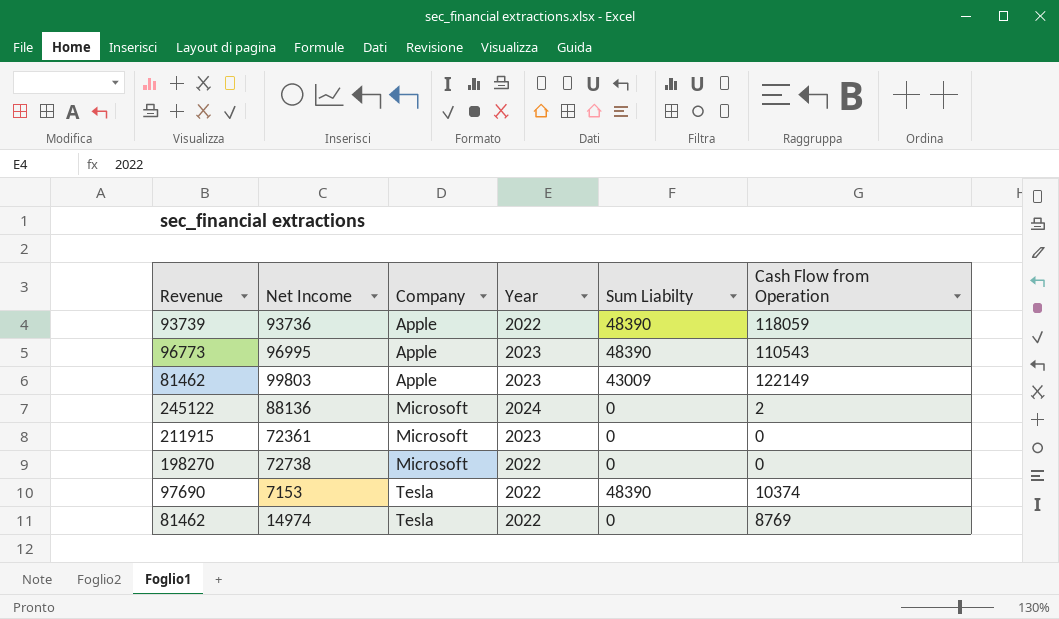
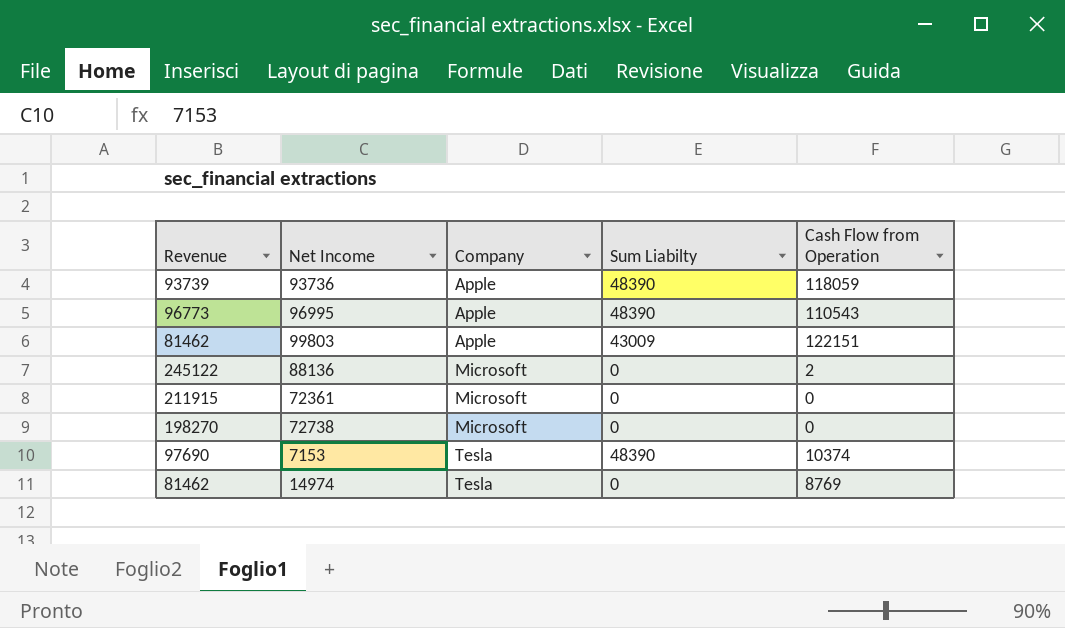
column Year | position: 4 -> none
99803 | Cash Flow from Operation: 122149 -> 122151

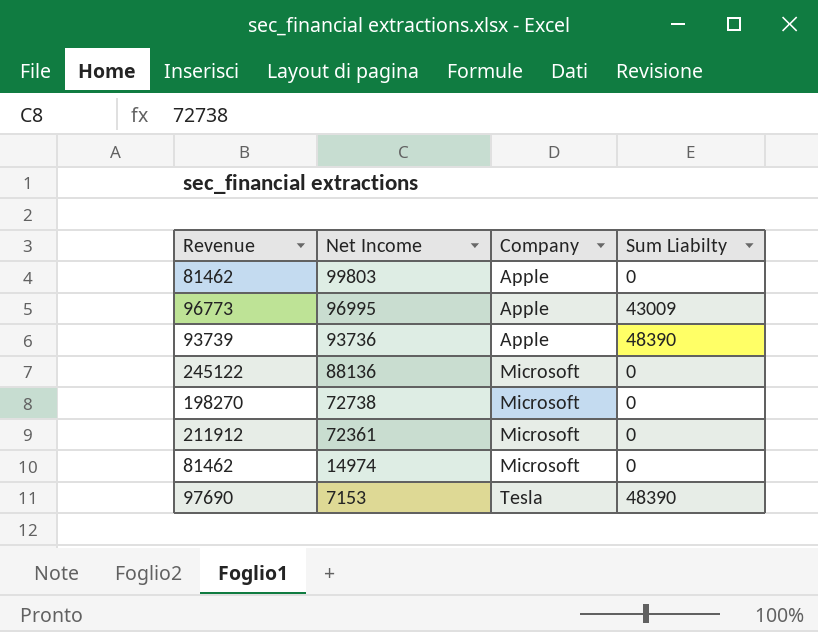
row order: Company ascending -> Net Income descending
column Cash Flow from Operation | position: 5 -> none
99803 | Sum Liabilty: 43009 -> 0
96995 | Sum Liabilty: 48390 -> 43009
72361 | Revenue: 211915 -> 211912
14974 | Company: Tesla -> Microsoft

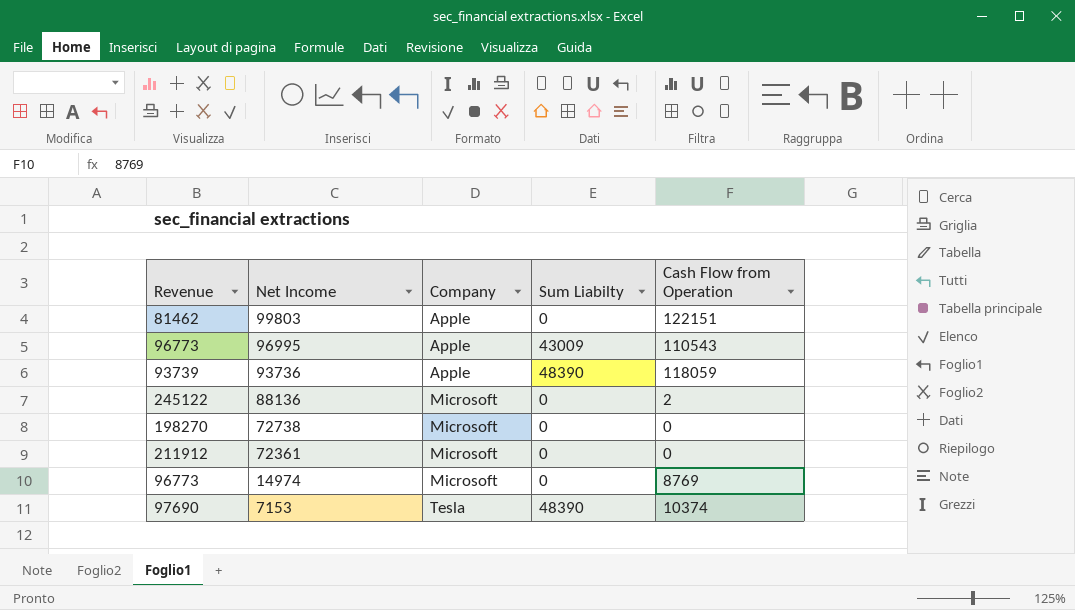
column Cash Flow from Operation | position: none -> 5
14974 | Revenue: 81462 -> 96773

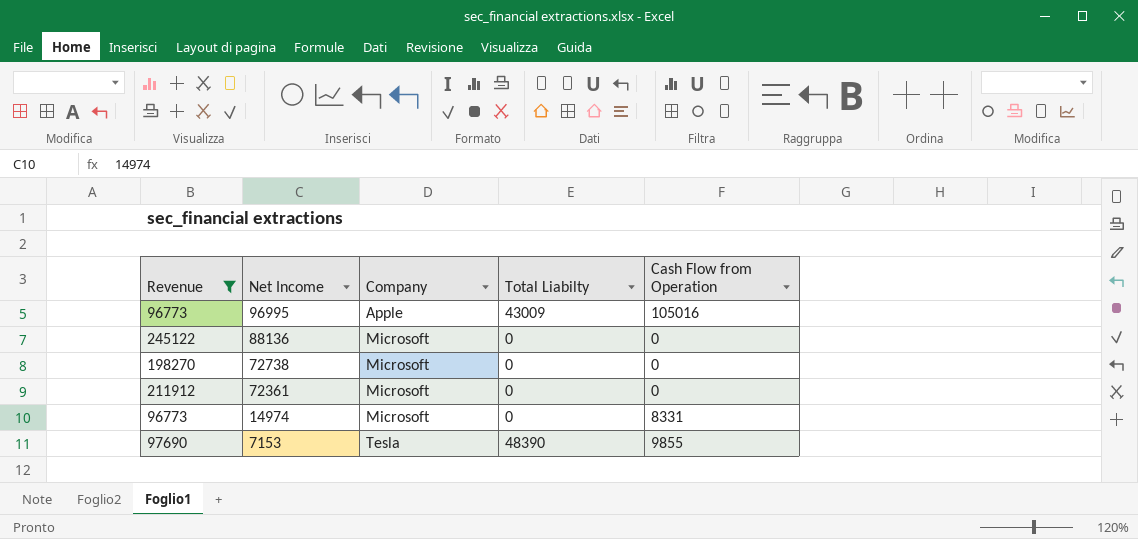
filter: none -> Revenue >= 96773
column name: Sum Liabilty -> Total Liabilty
96995 | Cash Flow from Operation: 110543 -> 105016
88136 | Cash Flow from Operation: 2 -> 0
14974 | Cash Flow from Operation: 8769 -> 8331
7153 | Cash Flow from Operation: 10374 -> 9855

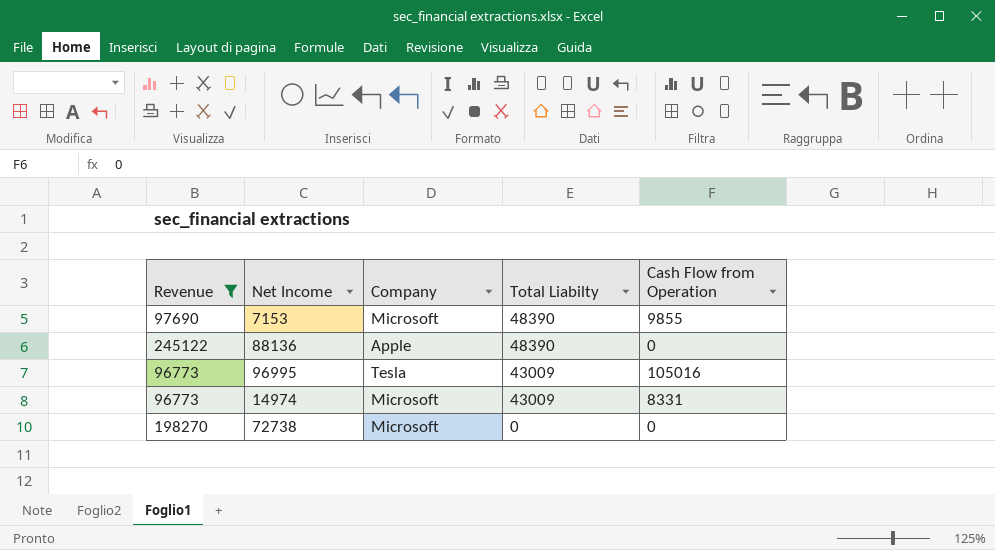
row order: Net Income descending -> Total Liabilty descending
row 72361: 211912 | Microsoft | 0 | 0 -> none
7153 | Company: Tesla -> Microsoft
88136 | Company: Microsoft -> Apple
88136 | Total Liabilty: 0 -> 48390
96995 | Company: Apple -> Tesla
14974 | Total Liabilty: 0 -> 43009

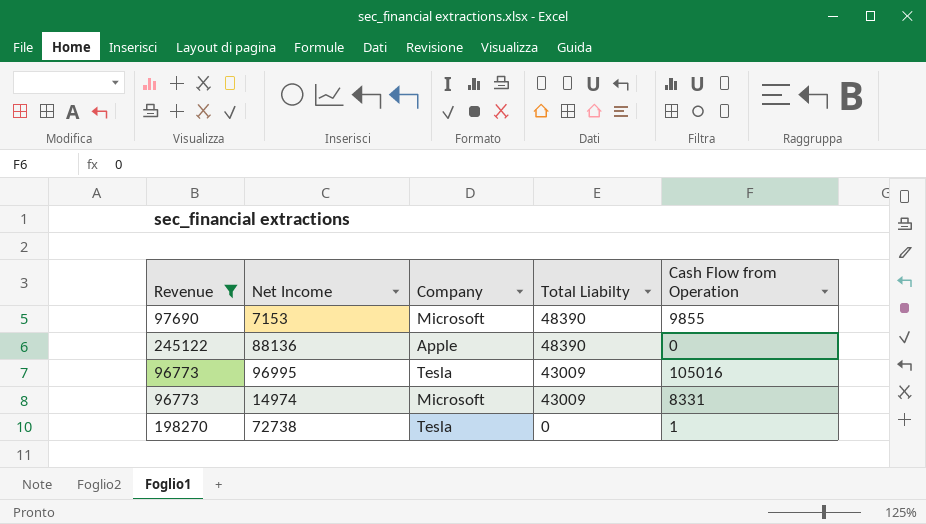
72738 | Company: Microsoft -> Tesla
72738 | Cash Flow from Operation: 0 -> 1

